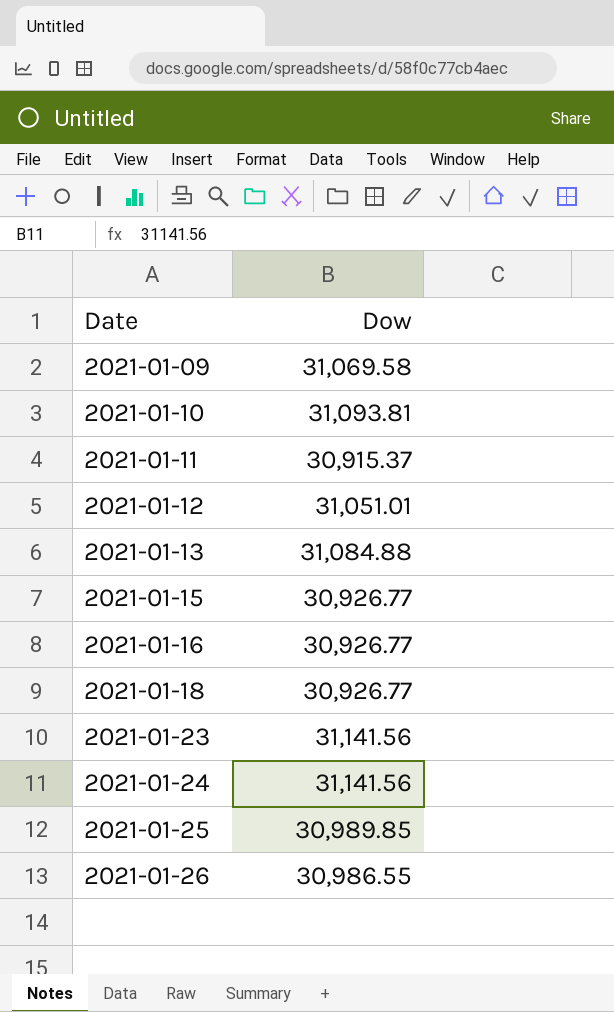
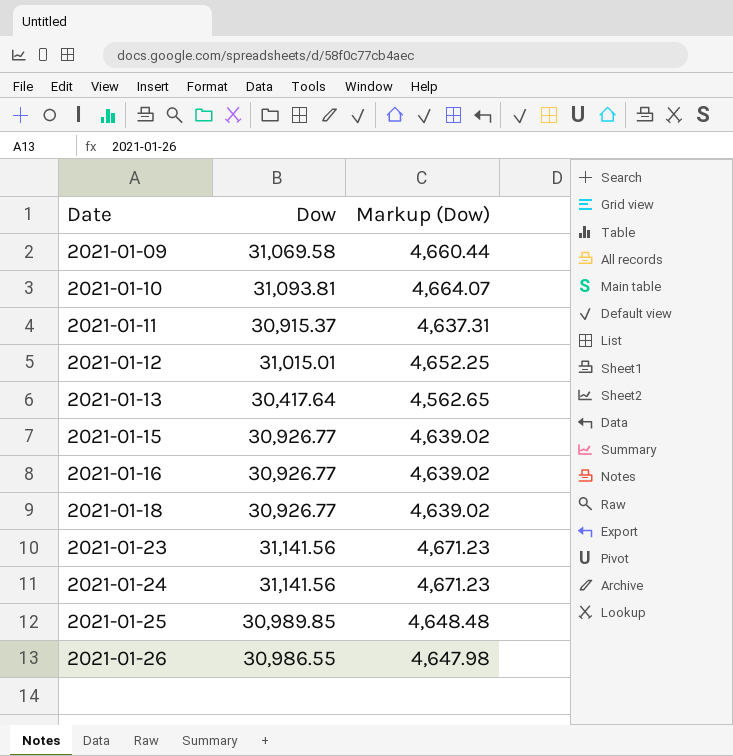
column Markup (Dow) | formula: none -> [Dow] * 0.15
2021-01-12 | Dow: 31,051.01 -> 31,015.01
2021-01-13 | Dow: 31,084.88 -> 30,417.64

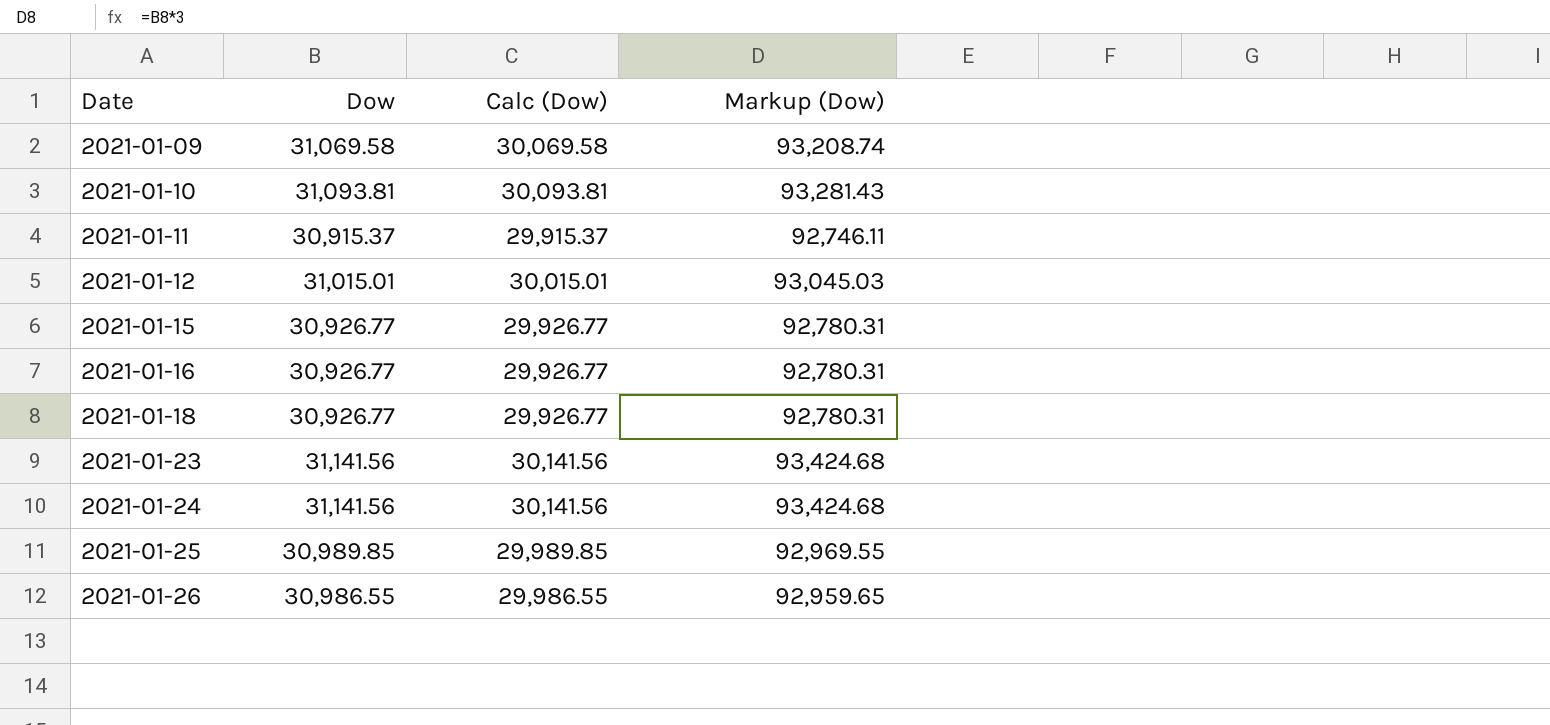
column Calc (Dow) | formula: none -> [Dow] - 1000
column Markup (Dow) | formula: [Dow] * 0.15 -> [Dow] * 3
row 2021-01-13: 30,417.64 | 4,562.65 -> none

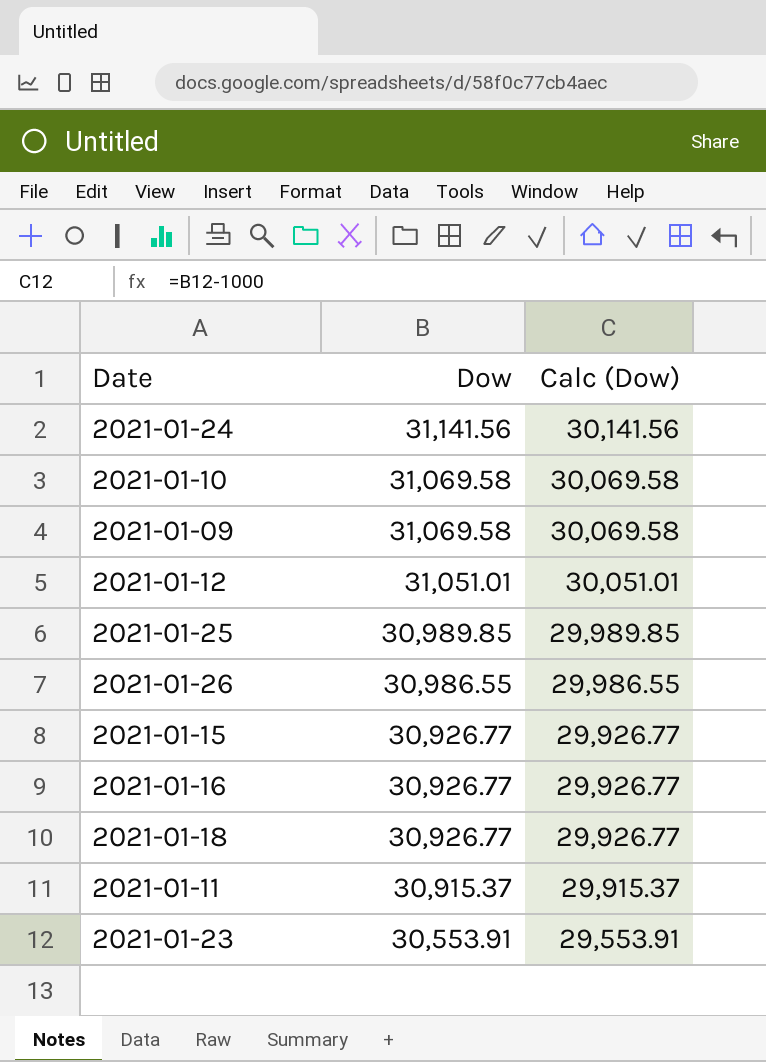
row order: Date ascending -> Dow descending
column Markup (Dow) | formula: [Dow] * 3 -> none
2021-01-10 | Dow: 31,093.81 -> 31,069.58
2021-01-10 | Calc (Dow): 30,093.81 -> 30,069.58
2021-01-12 | Dow: 31,015.01 -> 31,051.01
2021-01-12 | Calc (Dow): 30,015.01 -> 30,051.01
2021-01-23 | Dow: 31,141.56 -> 30,553.91
2021-01-23 | Calc (Dow): 30,141.56 -> 29,553.91

